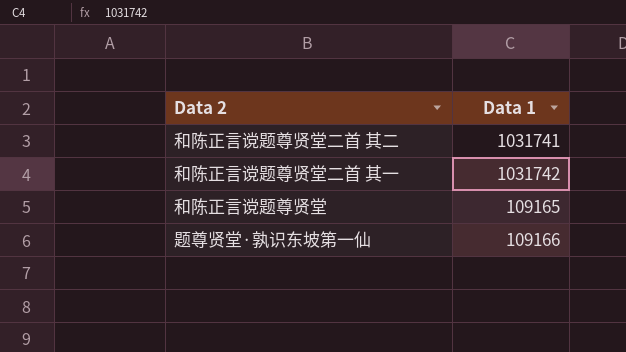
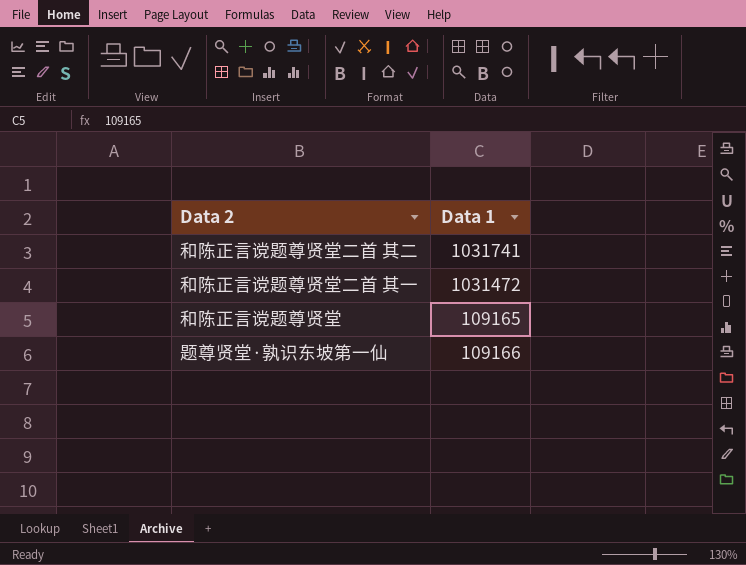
和陈正言谠题尊贤堂二首 其一 | Data 1: 1031742 -> 1031472

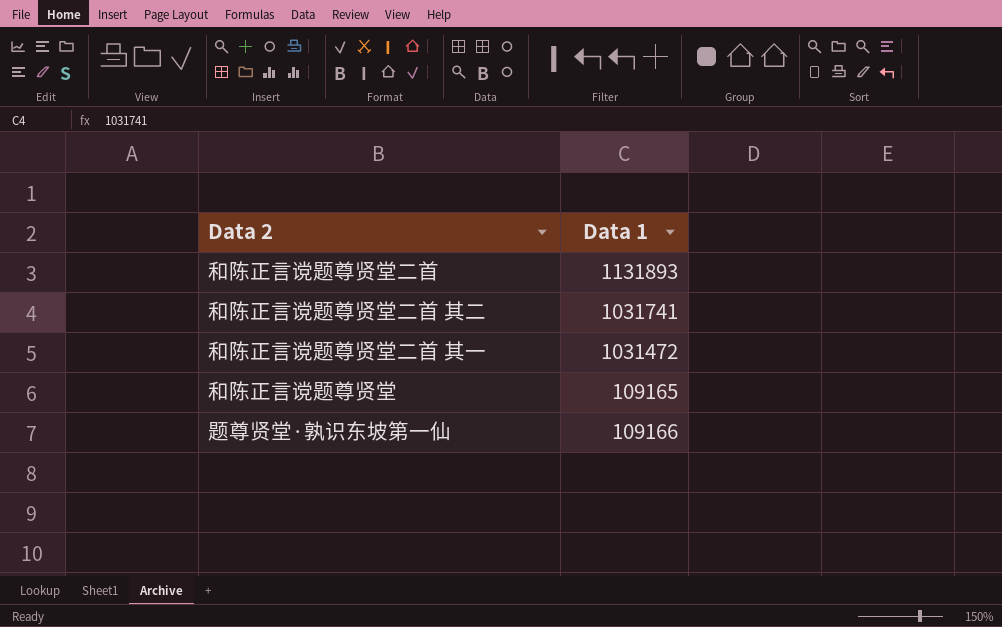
row 和陈正言谠题尊贤堂二首: none -> 1131893

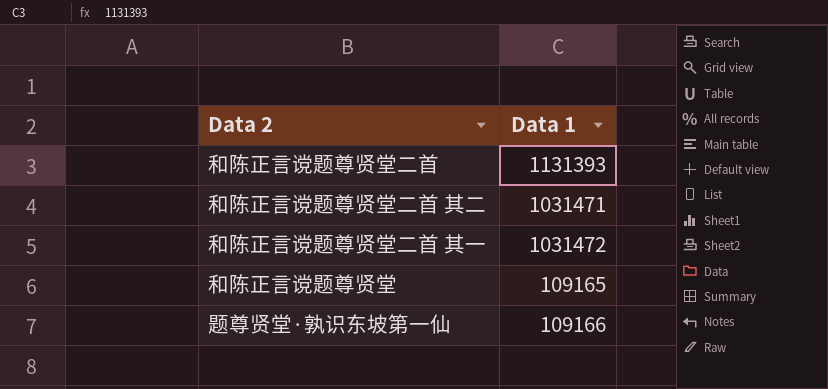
和陈正言谠题尊贤堂二首 | Data 1: 1131893 -> 1131393
和陈正言谠题尊贤堂二首 其二 | Data 1: 1031741 -> 1031471

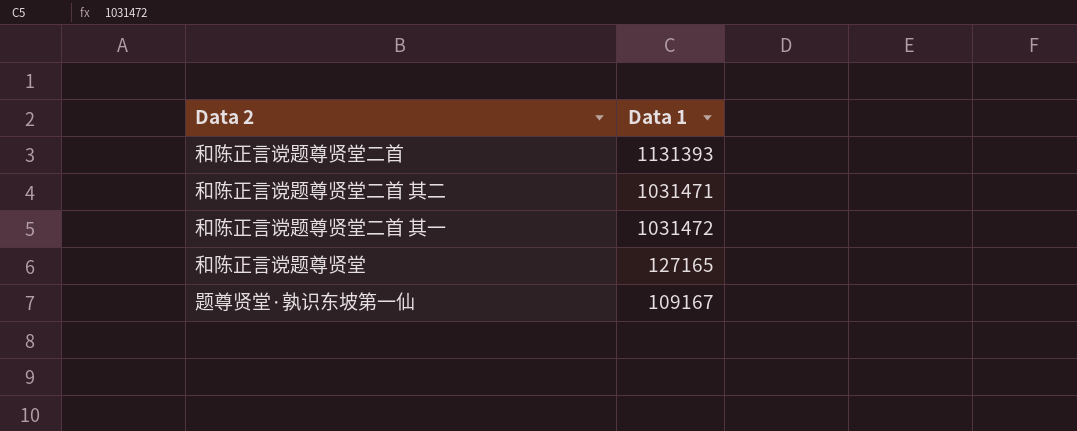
和陈正言谠题尊贤堂 | Data 1: 109165 -> 127165
题尊贤堂·孰识东坡第一仙 | Data 1: 109166 -> 109167

